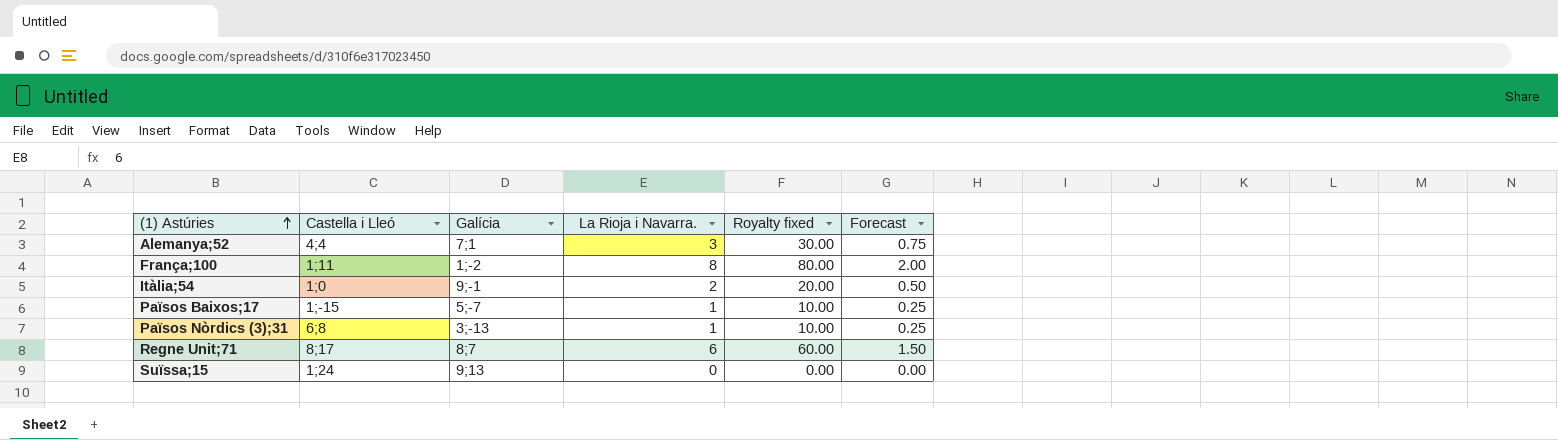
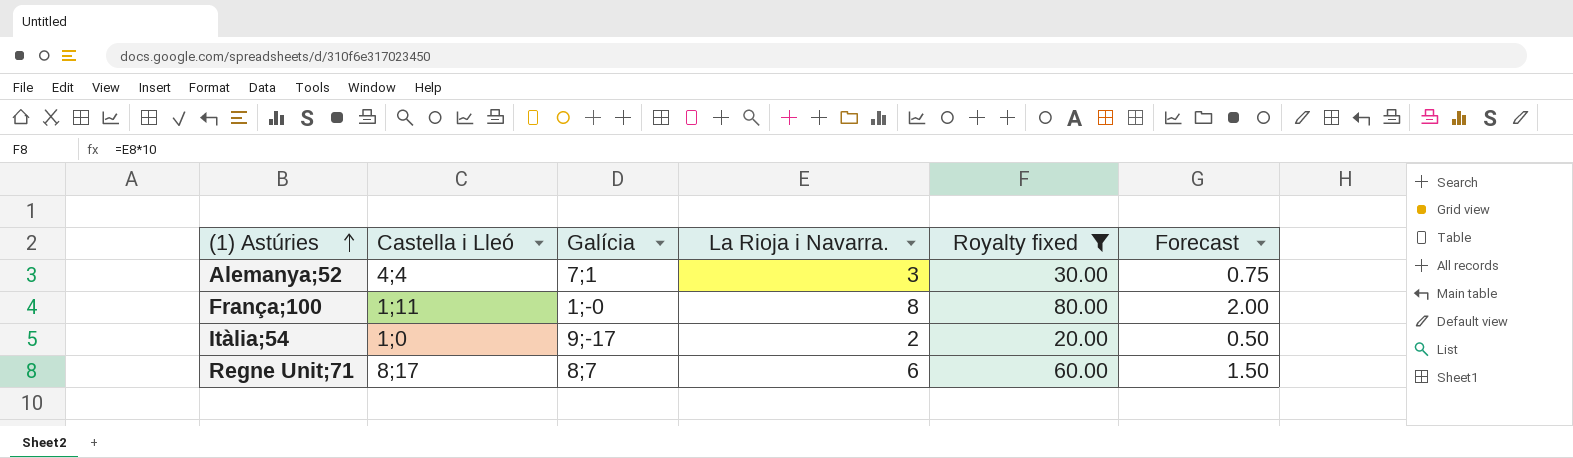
filter: none -> Royalty fixed >= 20.00
França;100 | Galícia: 1;-2 -> 1;-0
Itàlia;54 | Galícia: 9;-1 -> 9;-17

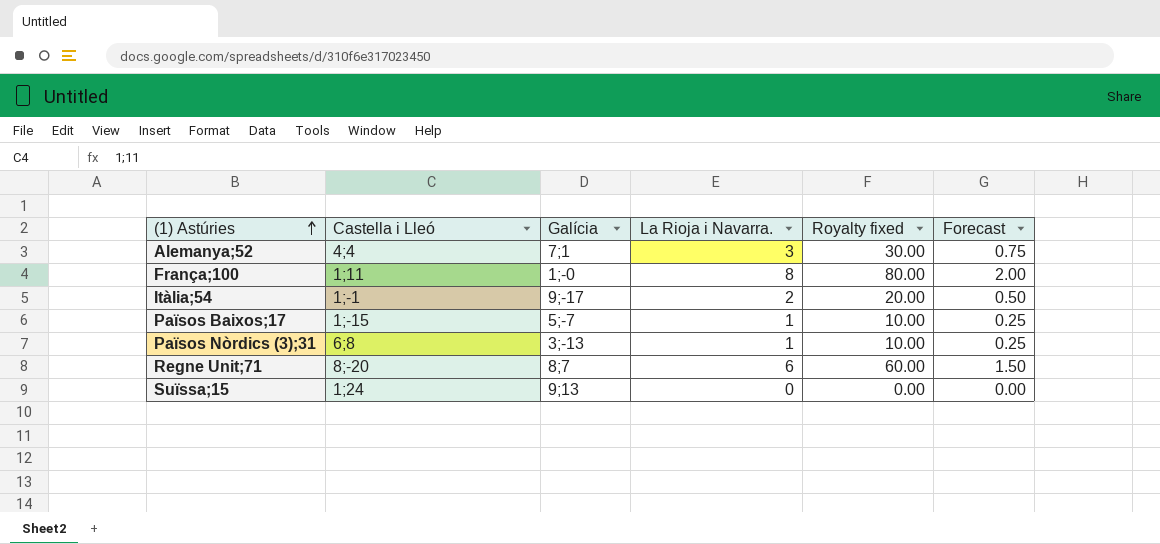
filter: Royalty fixed >= 20.00 -> none
Itàlia;54 | Castella i Lleó: 1;0 -> 1;-1
Regne Unit;71 | Castella i Lleó: 8;17 -> 8;-20

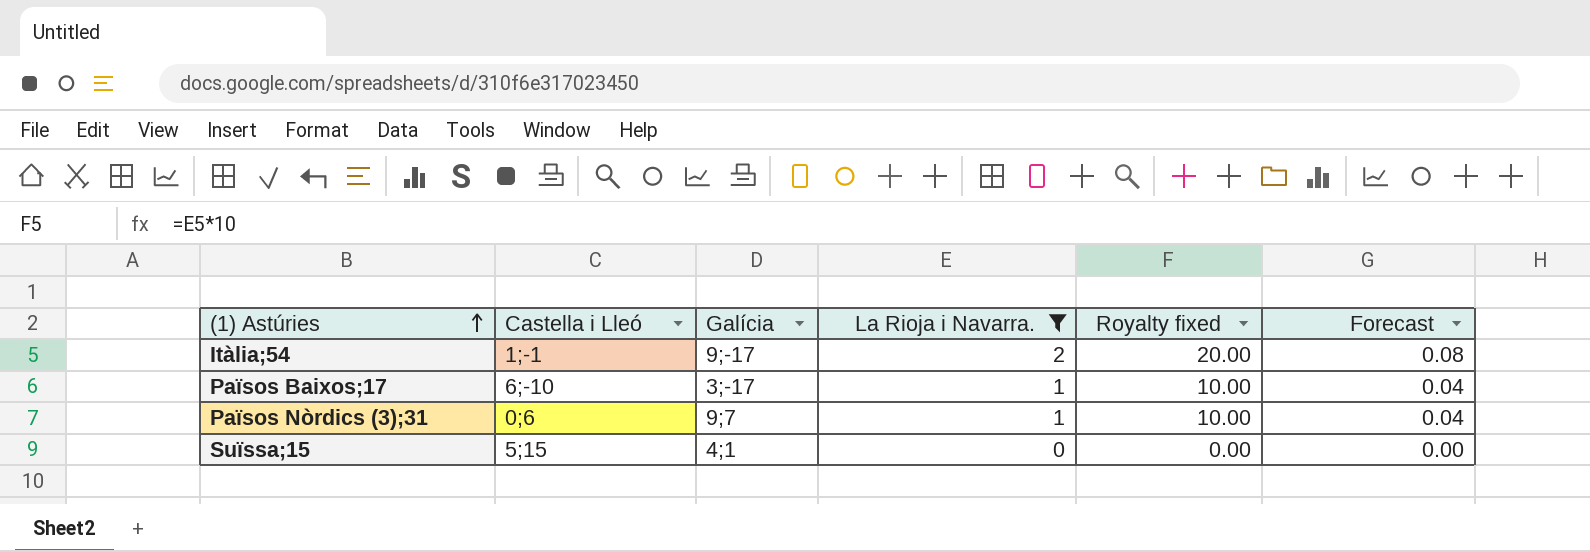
filter: none -> La Rioja i Navarra. <= 2
column Forecast | formula: [La Rioja i Navarra.] * 0.25 -> [La Rioja i Navarra.] * 0.04
Països Baixos;17 | Castella i Lleó: 1;-15 -> 6;-10
Països Baixos;17 | Galícia: 5;-7 -> 3;-17
Països Nòrdics (3);31 | Castella i Lleó: 6;8 -> 0;6
Països Nòrdics (3);31 | Galícia: 3;-13 -> 9;7
Suïssa;15 | Castella i Lleó: 1;24 -> 5;15
Suïssa;15 | Galícia: 9;13 -> 4;1

